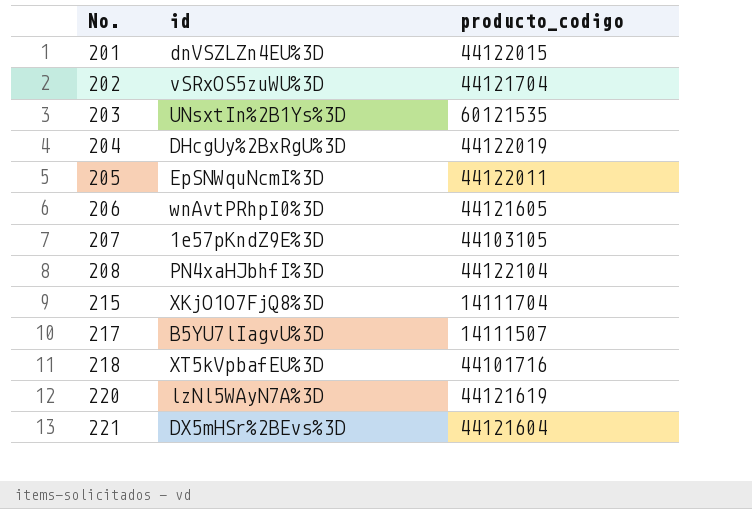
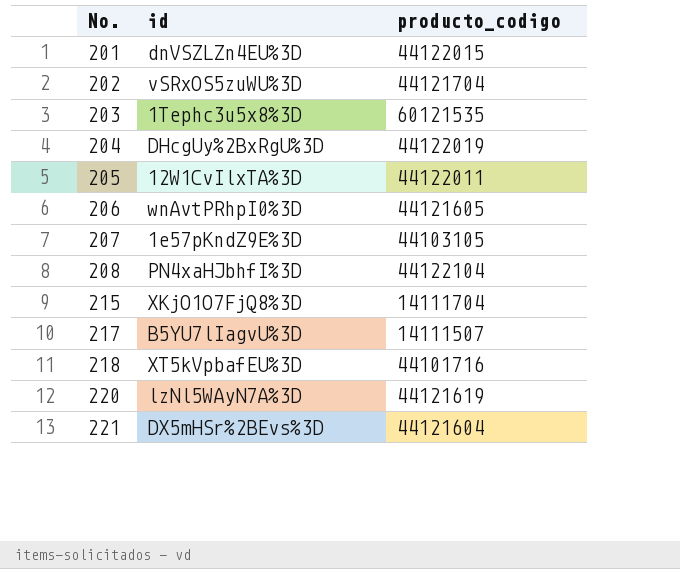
203 | id: UNsxtIn%2B1Ys%3D -> 1Tephc3u5x8%3D
205 | id: EpSNWquNcmI%3D -> 12W1CvIlxTA%3D

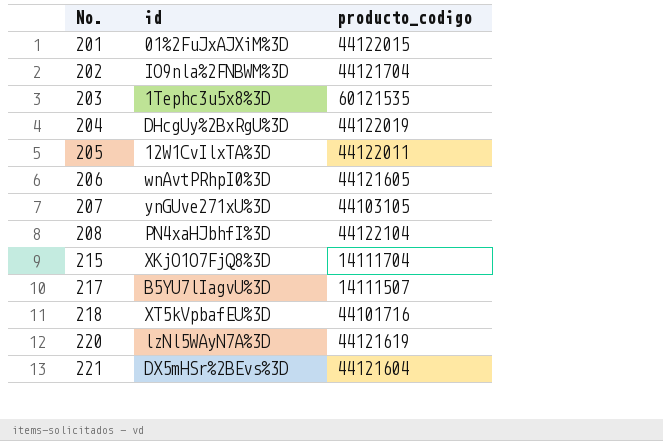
201 | id: dnVSZLZn4EU%3D -> 01%2FuJxAJXiM%3D
202 | id: vSRxOS5zuWU%3D -> IO9nla%2FNBWM%3D
207 | id: 1e57pKndZ9E%3D -> ynGUve271xU%3D

